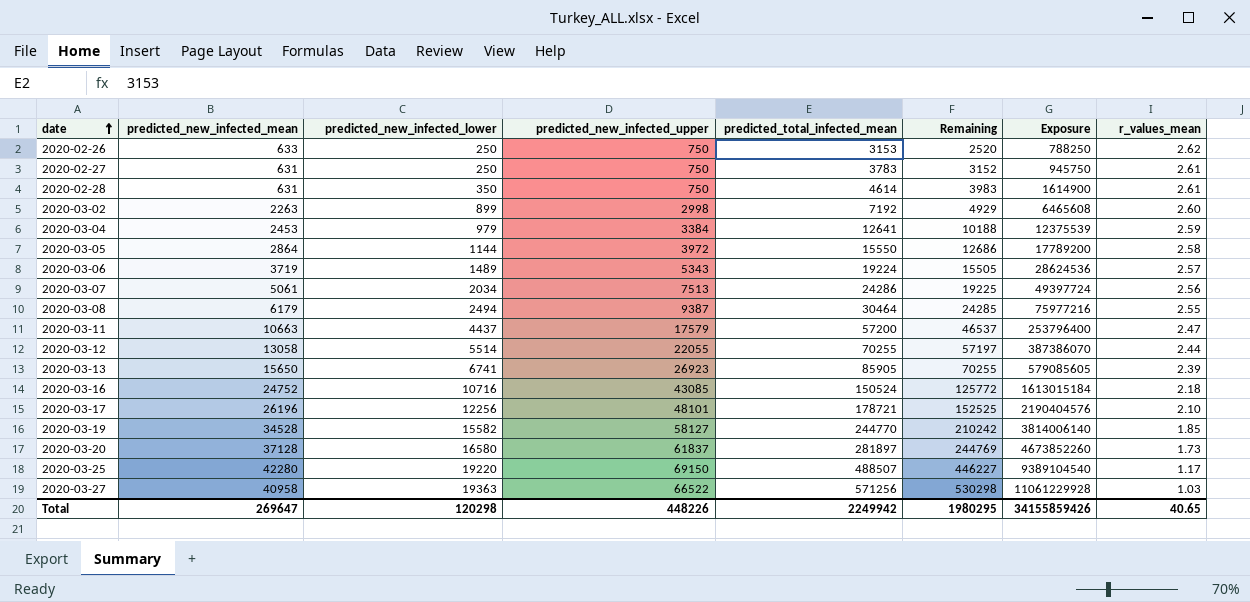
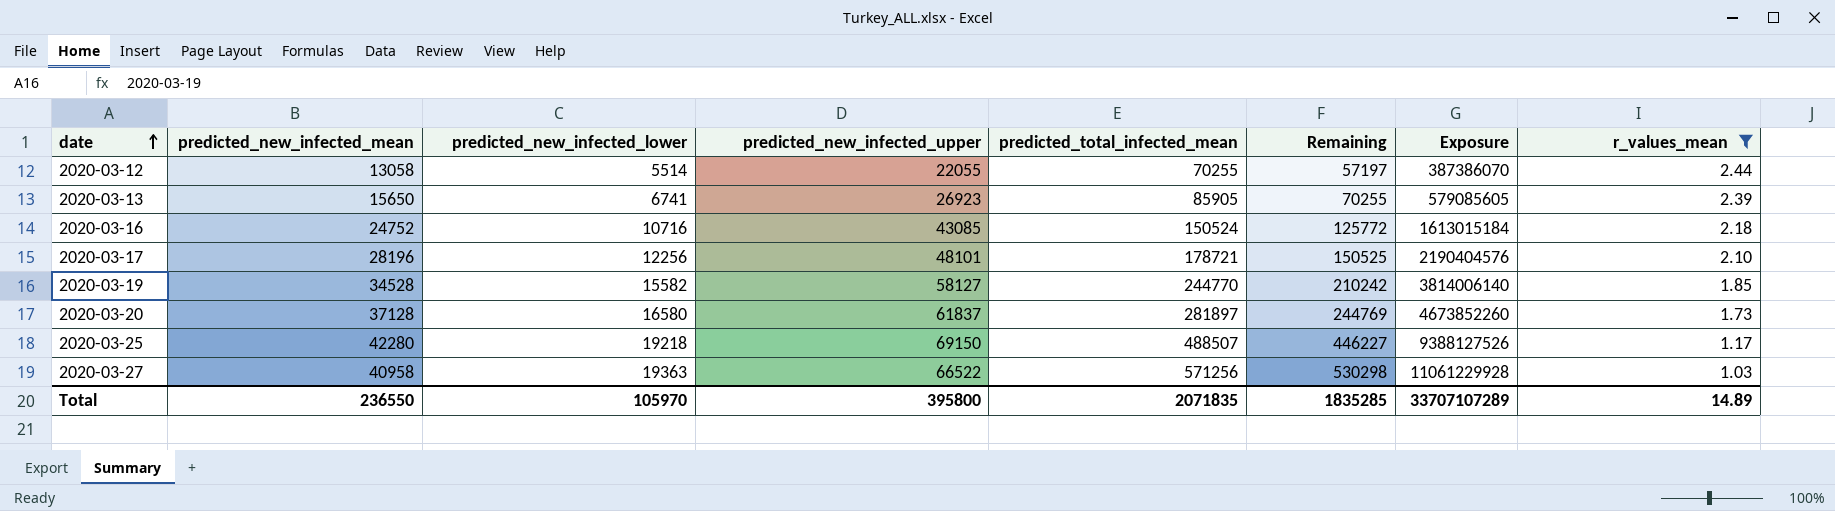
filter: none -> r_values_mean <= 2.44
2020-03-17 | predicted_new_infected_mean: 26196 -> 28196
2020-03-17 | Remaining: 152525 -> 150525
2020-03-25 | predicted_new_infected_lower: 19220 -> 19218
2020-03-25 | Exposure: 9389104540 -> 9388127526
Total | predicted_new_infected_mean: 269647 -> 236550
Total | predicted_new_infected_lower: 120298 -> 105970
Total | predicted_new_infected_upper: 448226 -> 395800
Total | predicted_total_infected_mean: 2249942 -> 2071835
Total | Remaining: 1980295 -> 1835285
Total | Exposure: 34155859426 -> 33707107289
Total | r_values_mean: 40.65 -> 14.89

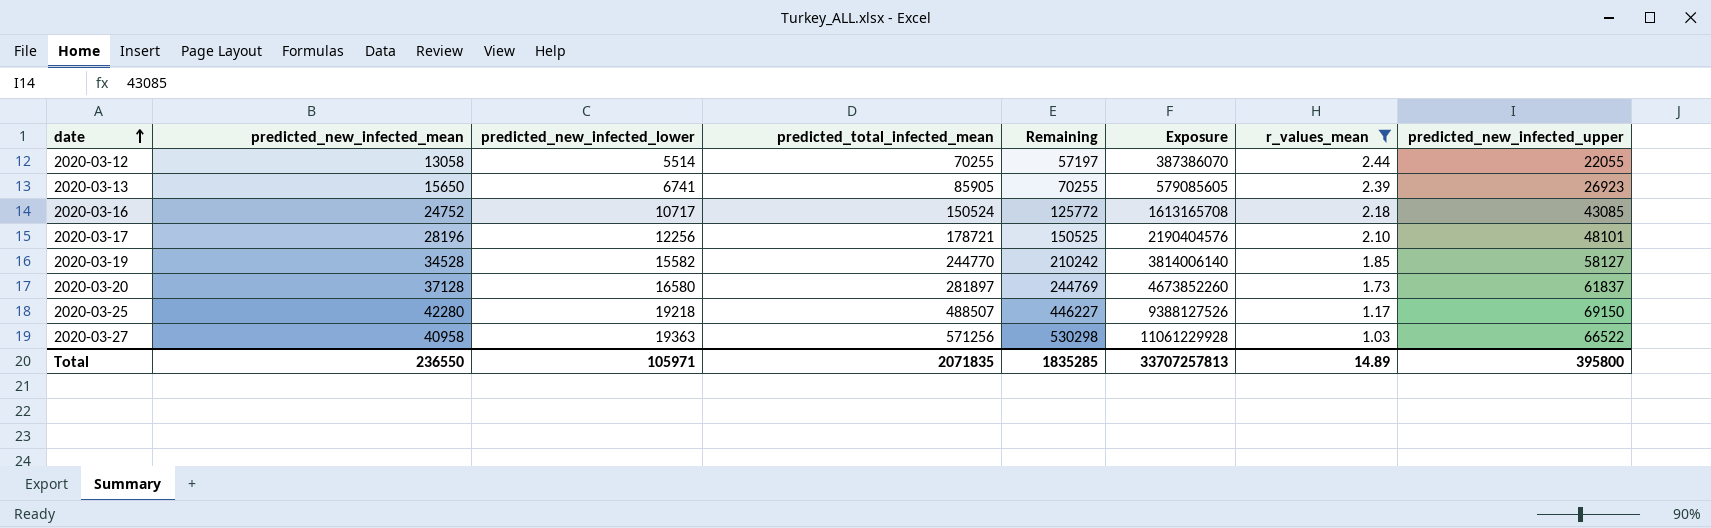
column predicted_new_infected_upper | position: 4 -> 8
2020-03-16 | predicted_new_infected_lower: 10716 -> 10717
2020-03-16 | Exposure: 1613015184 -> 1613165708
Total | predicted_new_infected_lower: 105970 -> 105971
Total | Exposure: 33707107289 -> 33707257813

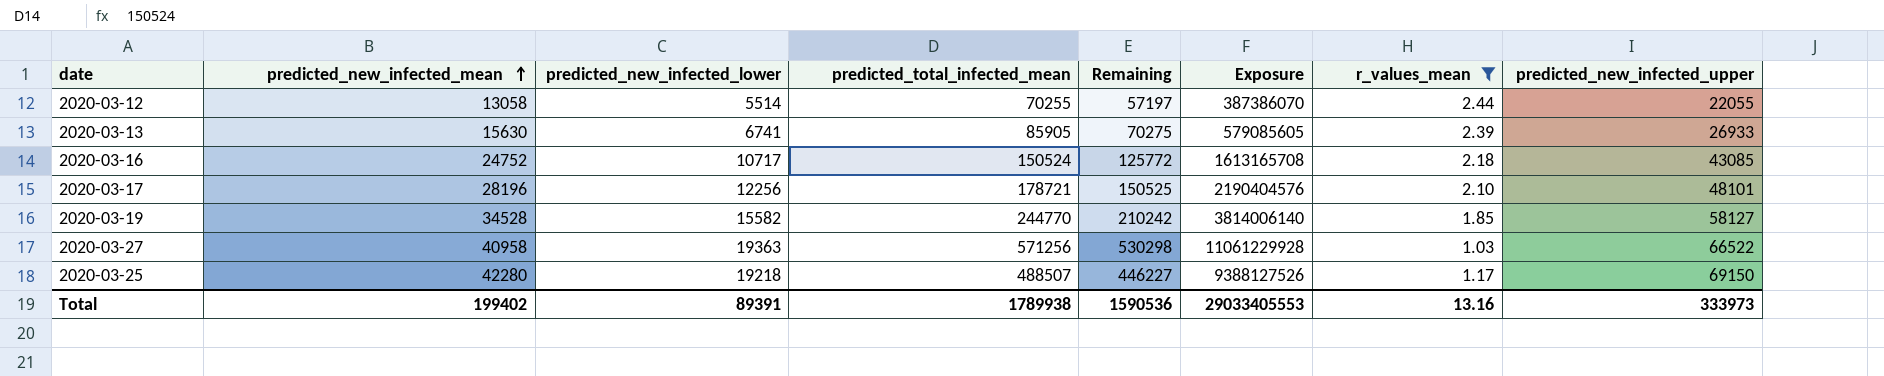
row order: date ascending -> predicted_new_infected_mean ascending
row 2020-03-20: 37128 | 16580 | 281897 | 244769 | 4673852260 | 1.73 | 61837 -> none
2020-03-13 | predicted_new_infected_mean: 15650 -> 15630
2020-03-13 | Remaining: 70255 -> 70275
2020-03-13 | predicted_new_infected_upper: 26923 -> 26933
Total | predicted_new_infected_mean: 236550 -> 199402
Total | predicted_new_infected_lower: 105971 -> 89391
Total | predicted_total_infected_mean: 2071835 -> 1789938
Total | Remaining: 1835285 -> 1590536
Total | Exposure: 33707257813 -> 29033405553
Total | r_values_mean: 14.89 -> 13.16
Total | predicted_new_infected_upper: 395800 -> 333973

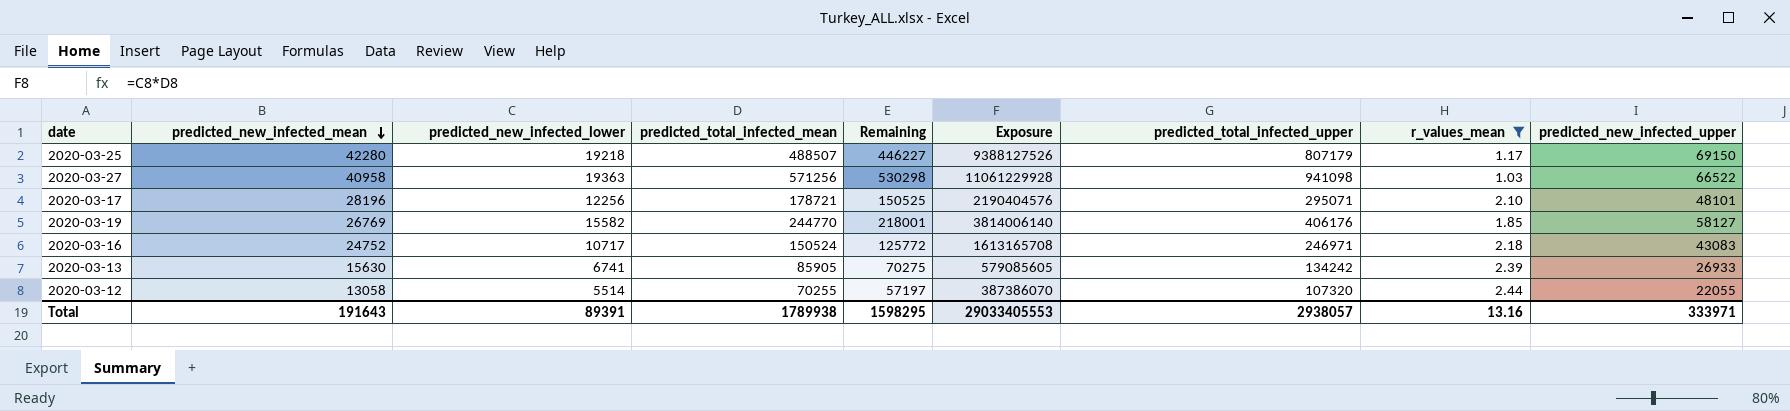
row order: predicted_new_infected_mean ascending -> predicted_new_infected_mean descending
column predicted_total_infected_upper | position: none -> 7
2020-03-19 | predicted_new_infected_mean: 34528 -> 26769
2020-03-19 | Remaining: 210242 -> 218001
2020-03-16 | predicted_new_infected_upper: 43085 -> 43083
Total | predicted_new_infected_mean: 199402 -> 191643
Total | Remaining: 1590536 -> 1598295
Total | predicted_new_infected_upper: 333973 -> 333971

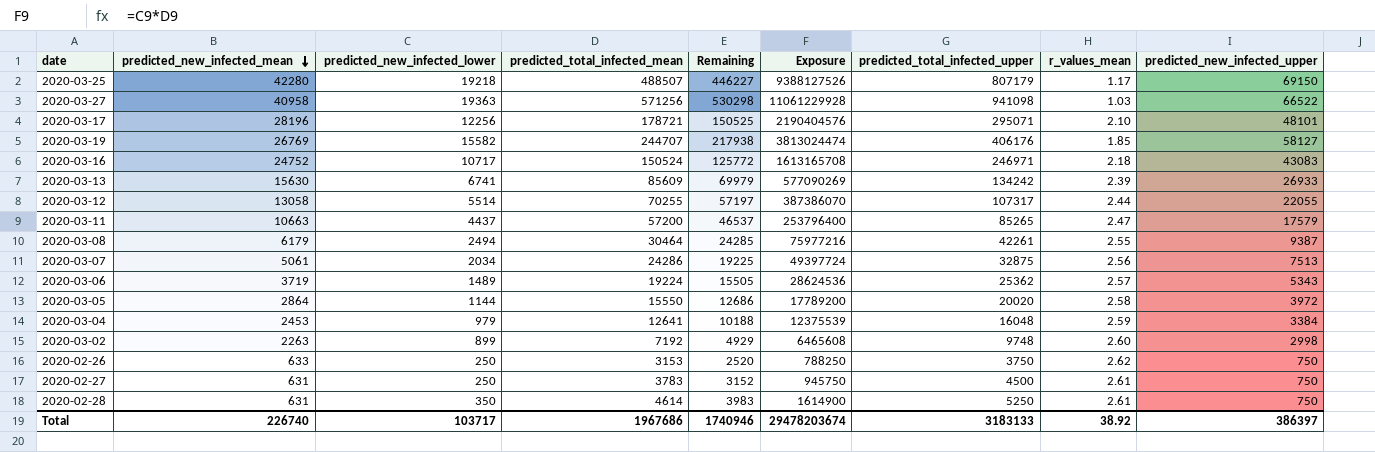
filter: r_values_mean <= 2.44 -> none
2020-03-19 | predicted_total_infected_mean: 244770 -> 244707
2020-03-19 | Remaining: 218001 -> 217938
2020-03-19 | Exposure: 3814006140 -> 3813024474
2020-03-13 | predicted_total_infected_mean: 85905 -> 85609
2020-03-13 | Remaining: 70275 -> 69979
2020-03-13 | Exposure: 579085605 -> 577090269
2020-03-12 | predicted_total_infected_upper: 107320 -> 107317
Total | predicted_new_infected_mean: 191643 -> 226740
Total | predicted_new_infected_lower: 89391 -> 103717
Total | predicted_total_infected_mean: 1789938 -> 1967686
Total | Remaining: 1598295 -> 1740946
Total | Exposure: 29033405553 -> 29478203674
Total | predicted_total_infected_upper: 2938057 -> 3183133
Total | r_values_mean: 13.16 -> 38.92
Total | predicted_new_infected_upper: 333971 -> 386397

